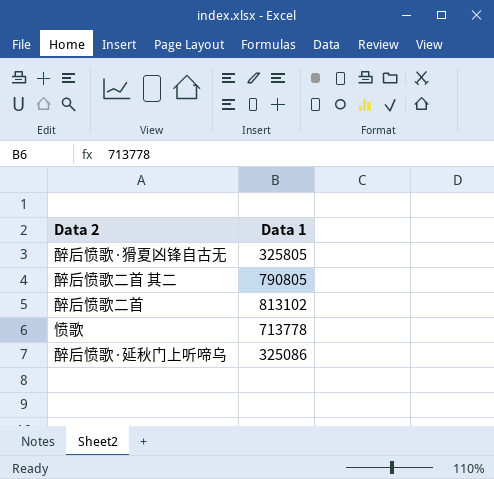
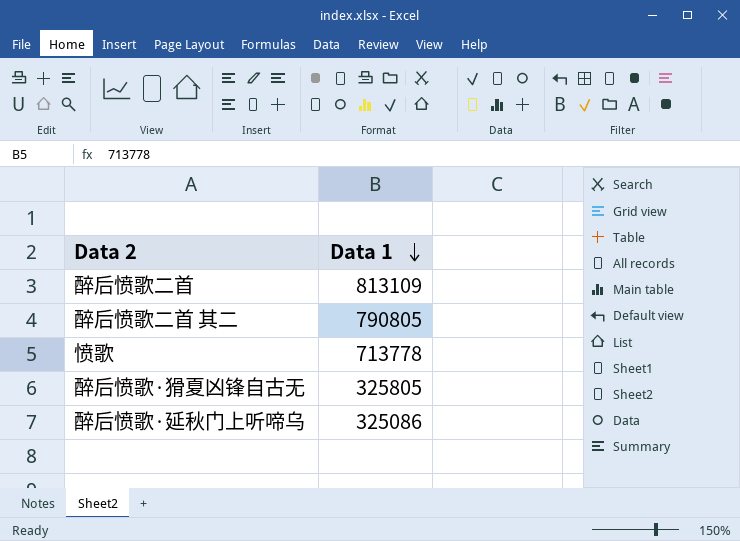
row order: none -> Data 1 descending
醉后愤歌二首 | Data 1: 813102 -> 813109

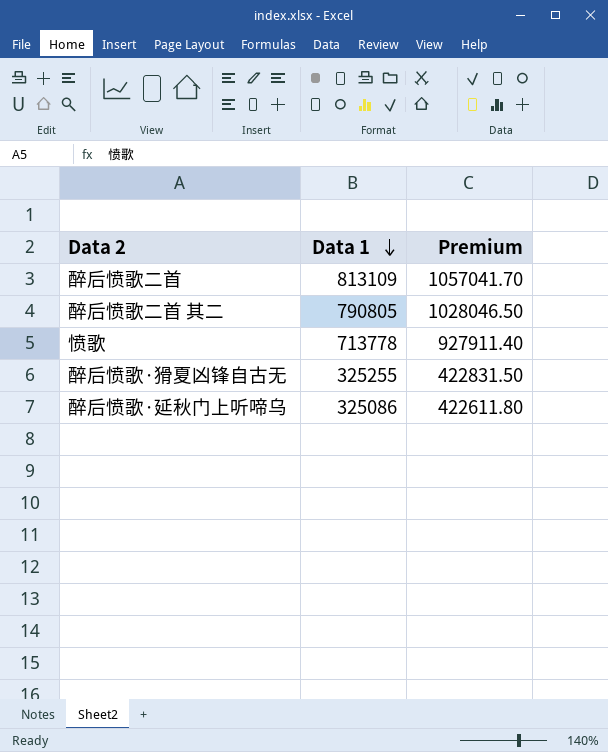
column Premium | formula: none -> [Data 1] * 1.3
醉后愤歌·猾夏凶锋自古无 | Data 1: 325805 -> 325255

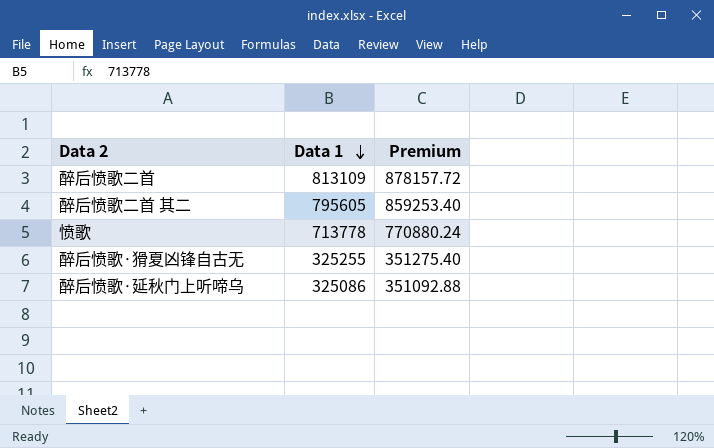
column Premium | formula: [Data 1] * 1.3 -> [Data 1] * 1.08
醉后愤歌二首 其二 | Data 1: 790805 -> 795605

